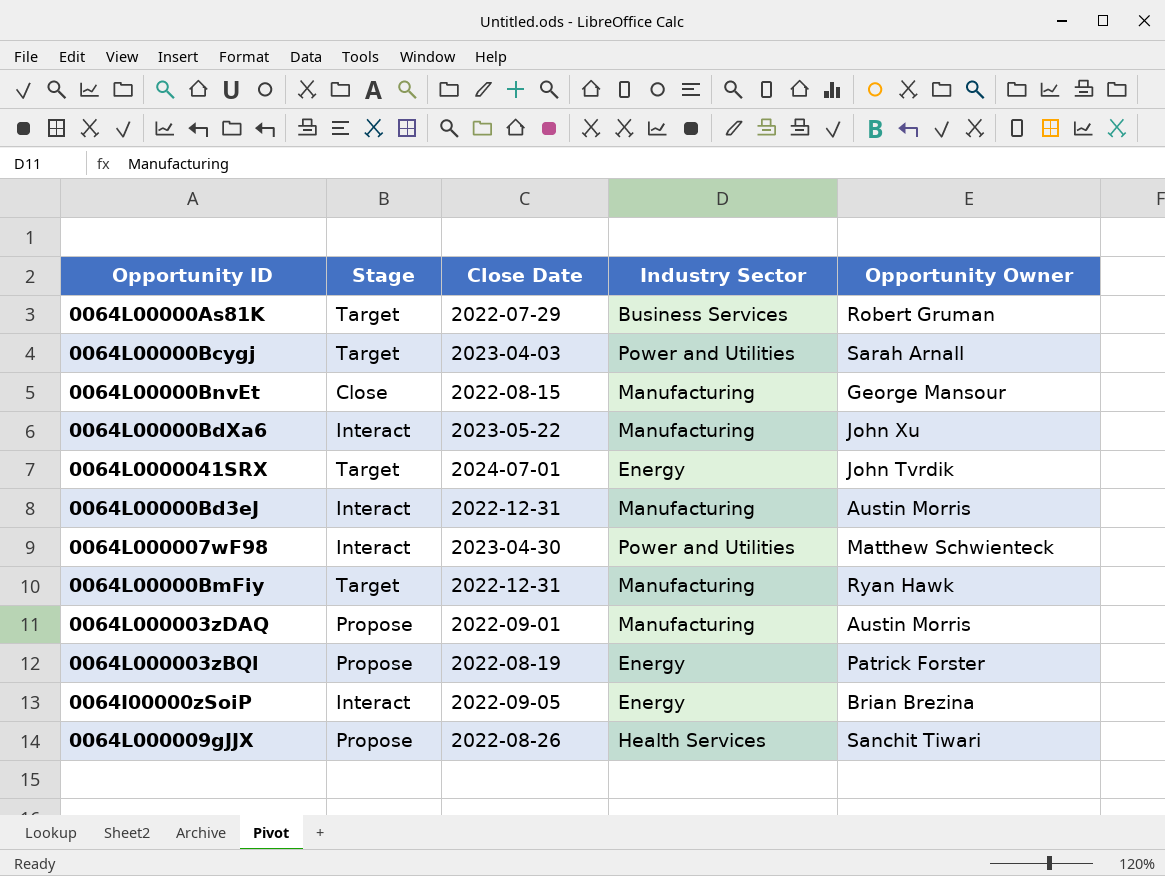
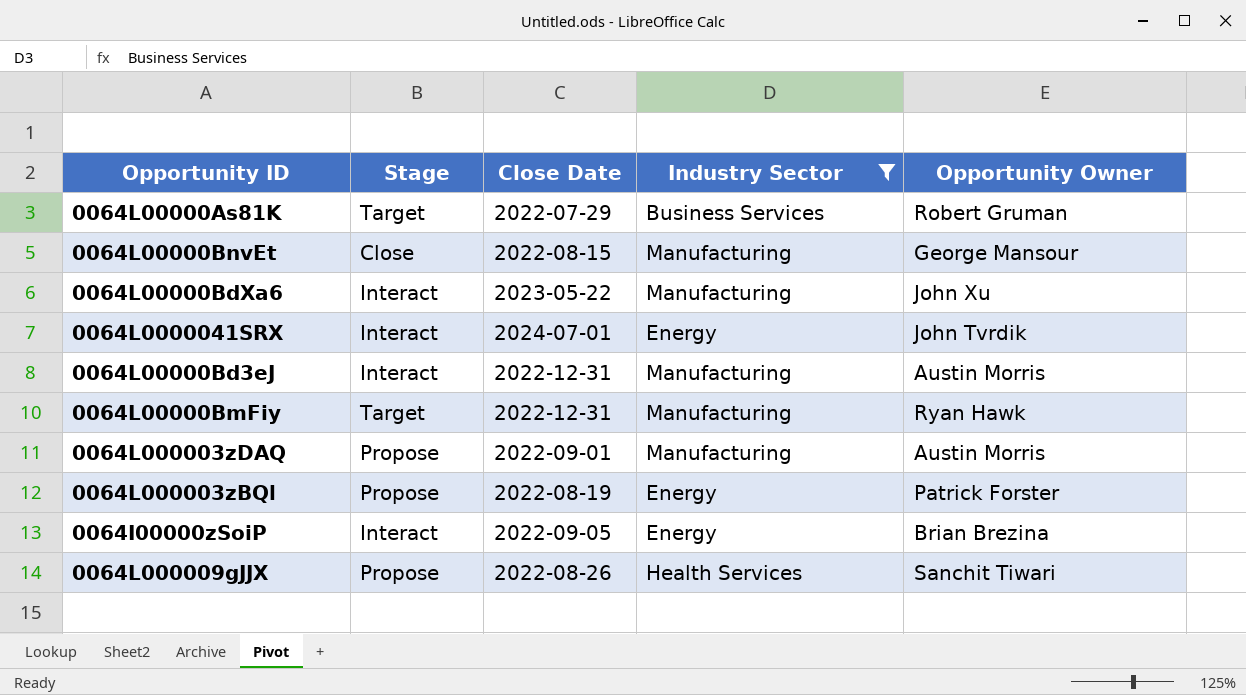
filter: none -> Industry Sector != Power and Utilities
0064L0000041SRX | Stage: Target -> Interact

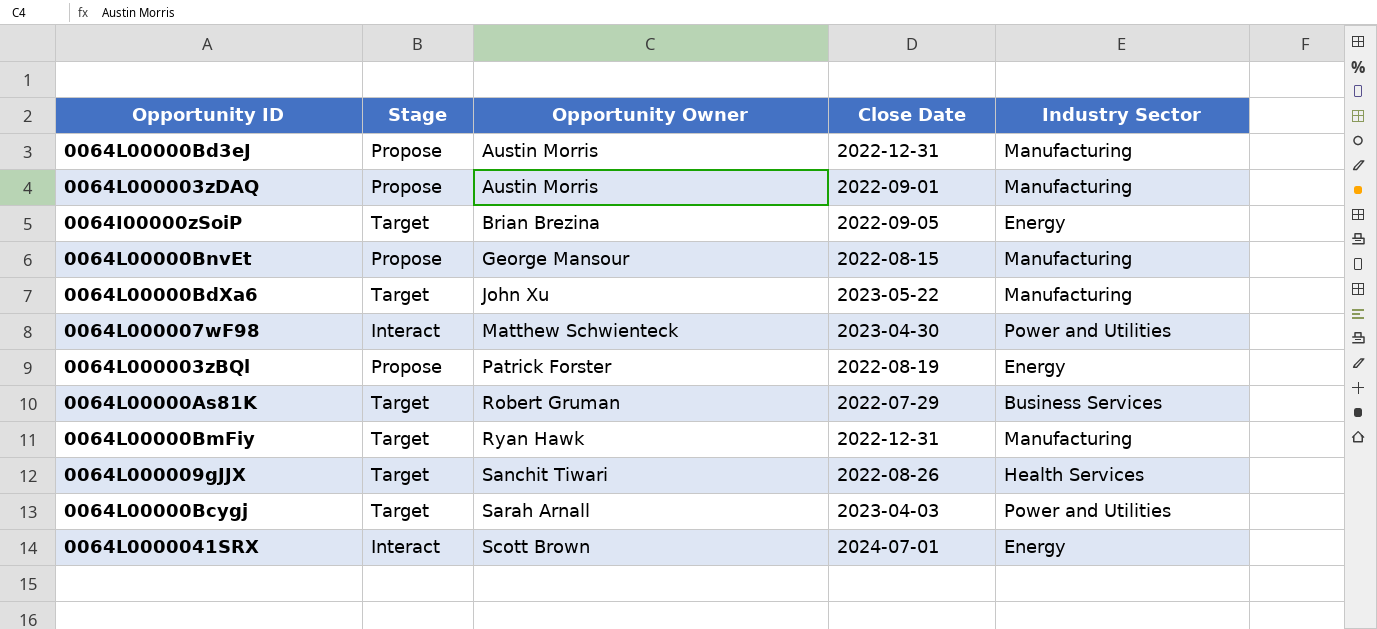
filter: Industry Sector != Power and Utilities -> none
row order: none -> Opportunity Owner ascending
column Opportunity Owner | position: 5 -> 3
0064L00000Bd3eJ | Stage: Interact -> Propose
0064I00000zSoiP | Stage: Interact -> Target
0064L00000BnvEt | Stage: Close -> Propose
0064L00000BdXa6 | Stage: Interact -> Target
0064L000009gJJX | Stage: Propose -> Target
0064L0000041SRX | Opportunity Owner: John Tvrdik -> Scott Brown

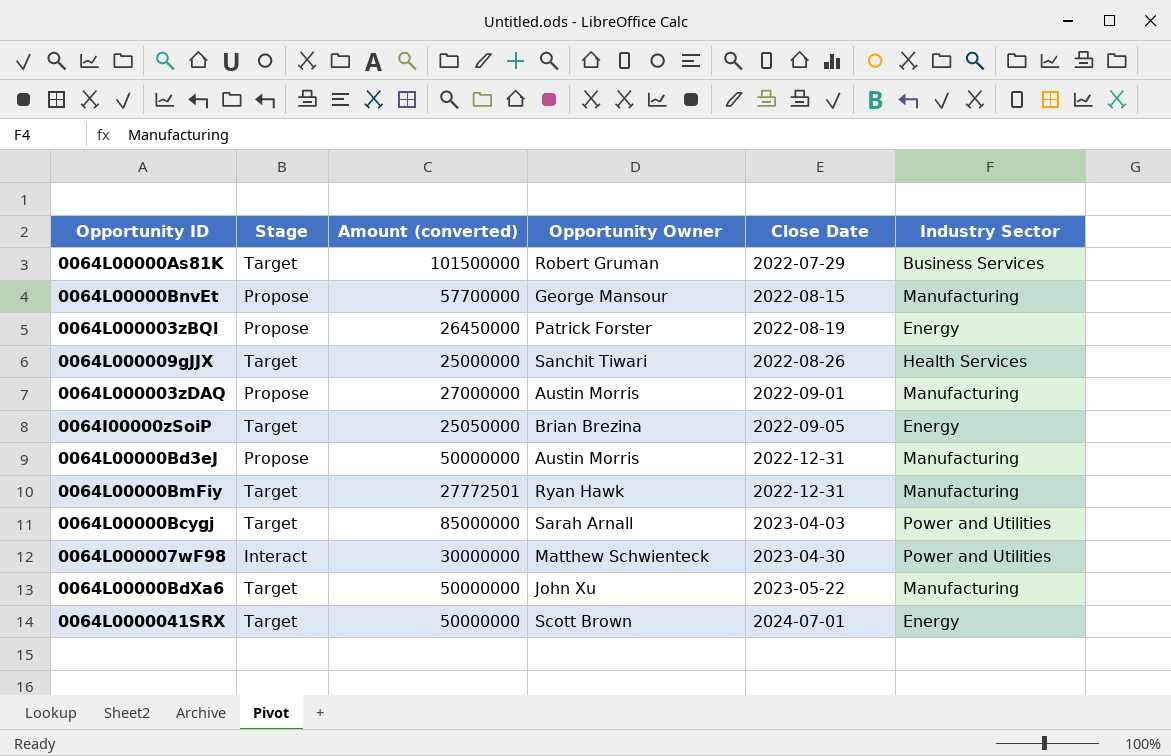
row order: Opportunity Owner ascending -> Close Date ascending
column Amount (converted) | position: none -> 3
0064L0000041SRX | Stage: Interact -> Target

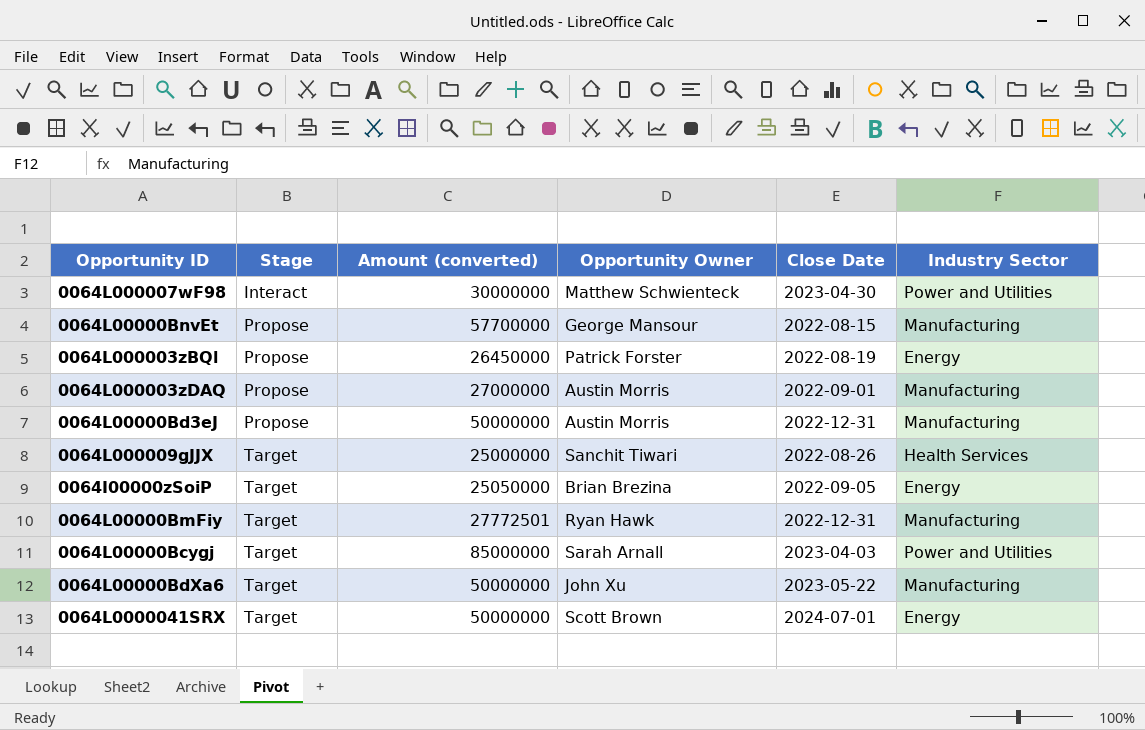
row order: Close Date ascending -> Stage ascending
row 0064L00000As81K: Target | 101500000 | Robert Gruman | 2022-07-29 | Business Services -> none

